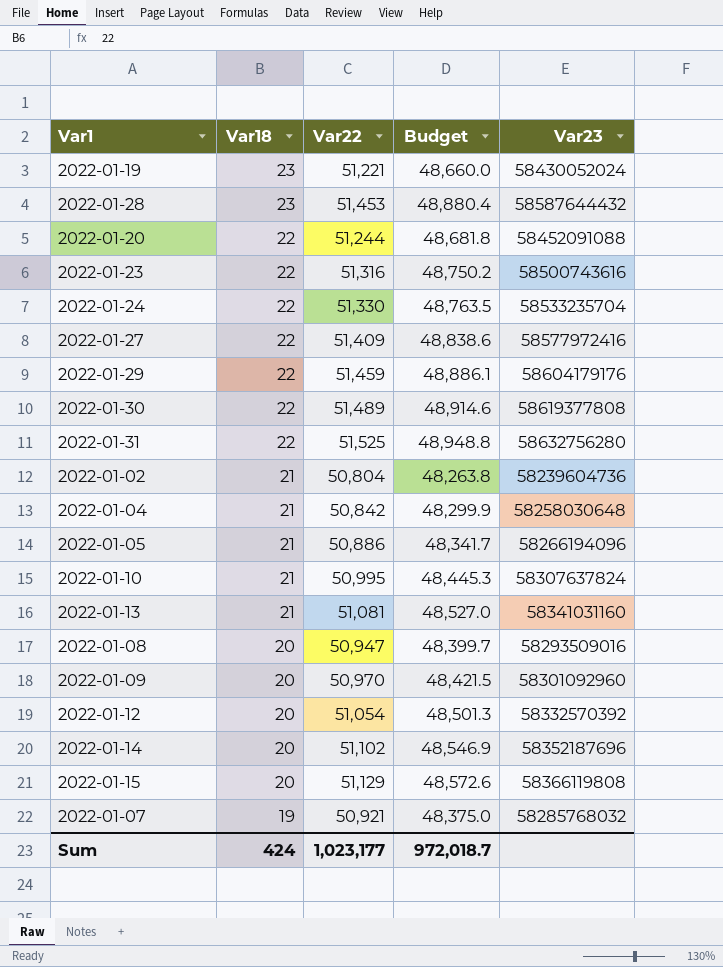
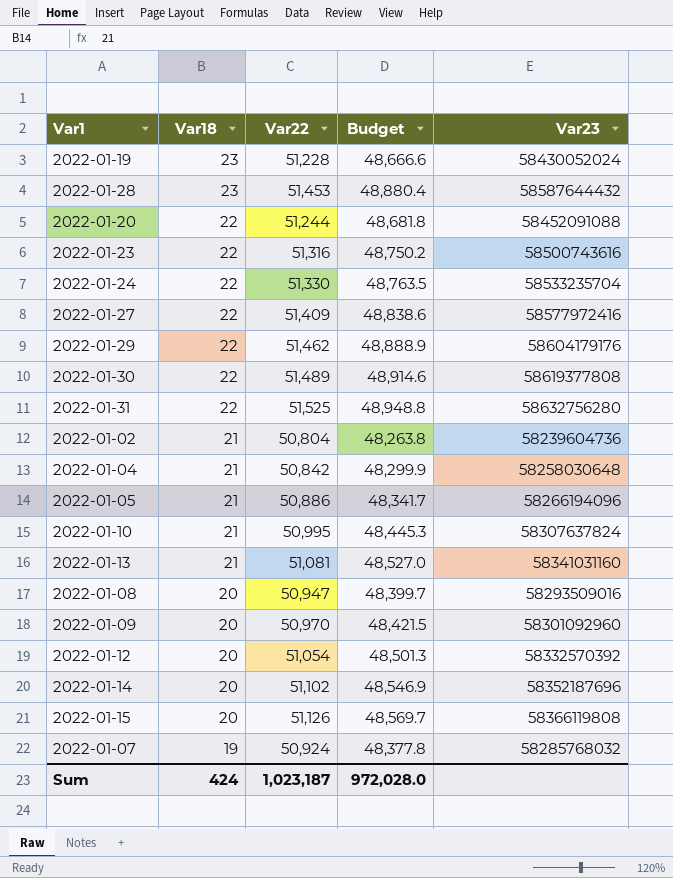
2022-01-19 | Var22: 51,221 -> 51,228
2022-01-19 | Budget: 48,660.0 -> 48,666.6
2022-01-29 | Var22: 51,459 -> 51,462
2022-01-29 | Budget: 48,886.1 -> 48,888.9
2022-01-15 | Var22: 51,129 -> 51,126
2022-01-15 | Budget: 48,572.6 -> 48,569.7
2022-01-07 | Var22: 50,921 -> 50,924
2022-01-07 | Budget: 48,375.0 -> 48,377.8
Sum | Var22: 1,023,177 -> 1,023,187
Sum | Budget: 972,018.7 -> 972,028.0

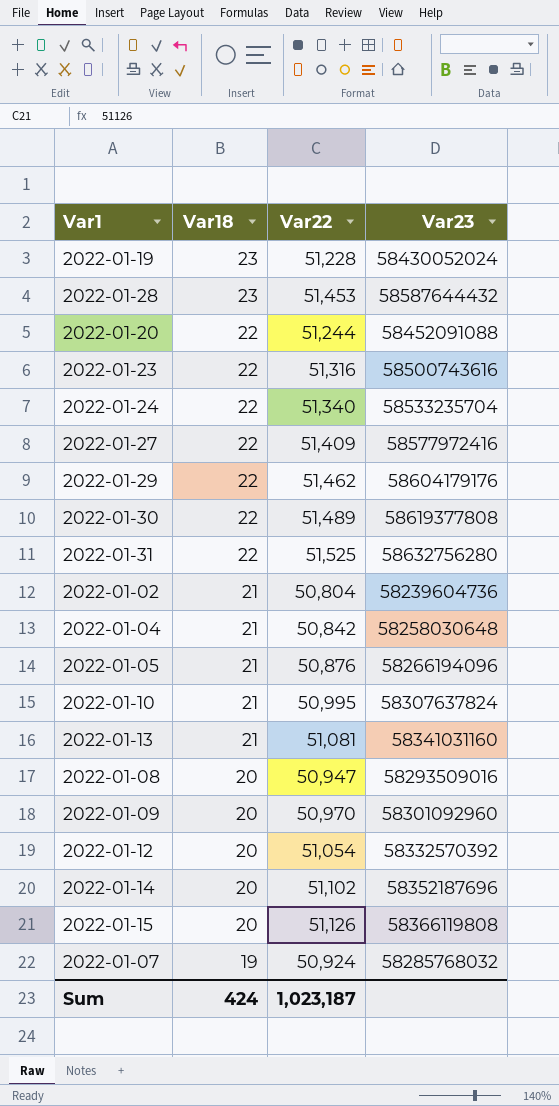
column Budget | formula: [Var22] * 0.95 -> none
2022-01-24 | Var22: 51,330 -> 51,340
2022-01-05 | Var22: 50,886 -> 50,876

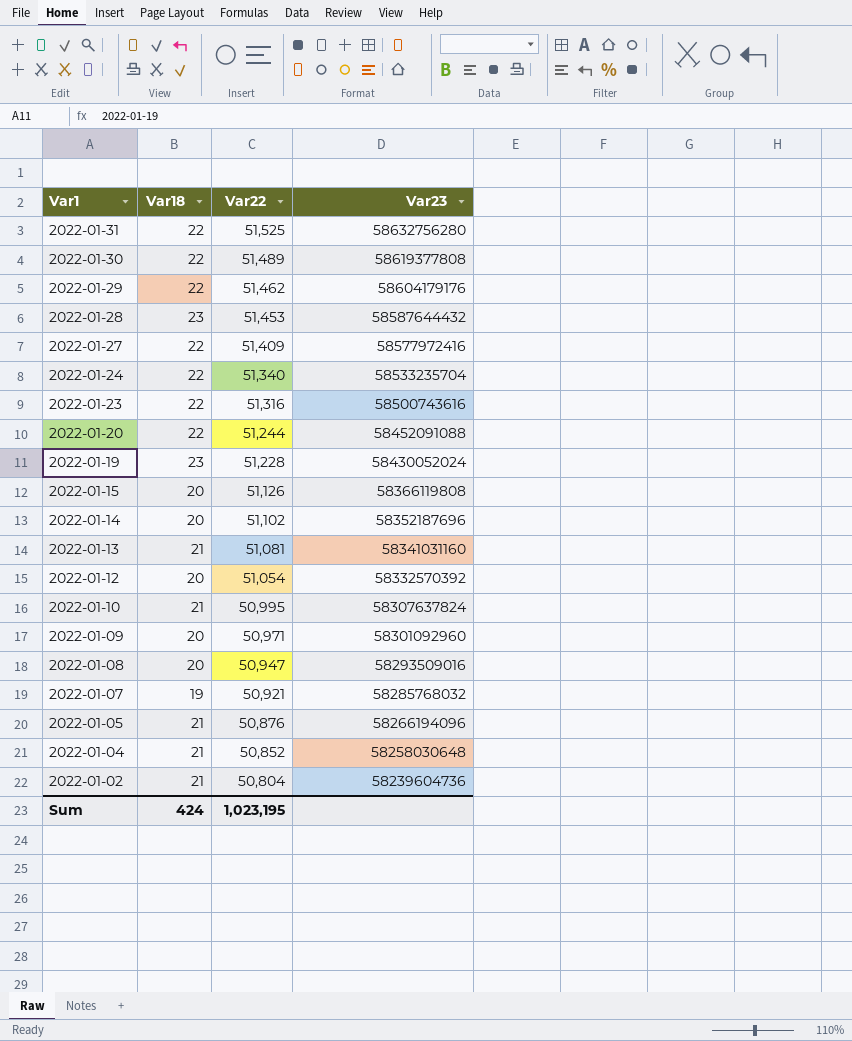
row order: Var18 descending -> Var1 descending
2022-01-09 | Var22: 50,970 -> 50,971
2022-01-07 | Var22: 50,924 -> 50,921
2022-01-04 | Var22: 50,842 -> 50,852
Sum | Var22: 1,023,187 -> 1,023,195

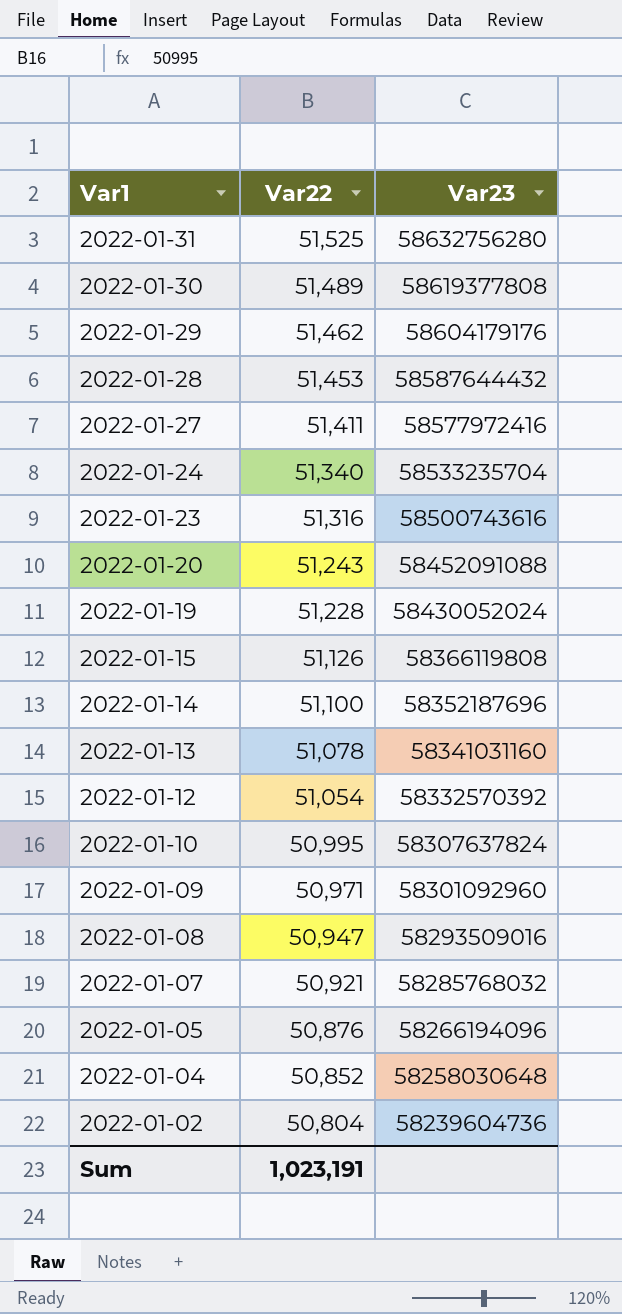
column Var18 | position: 2 -> none
2022-01-27 | Var22: 51,409 -> 51,411
2022-01-20 | Var22: 51,244 -> 51,243
2022-01-14 | Var22: 51,102 -> 51,100
2022-01-13 | Var22: 51,081 -> 51,078
Sum | Var22: 1,023,195 -> 1,023,191

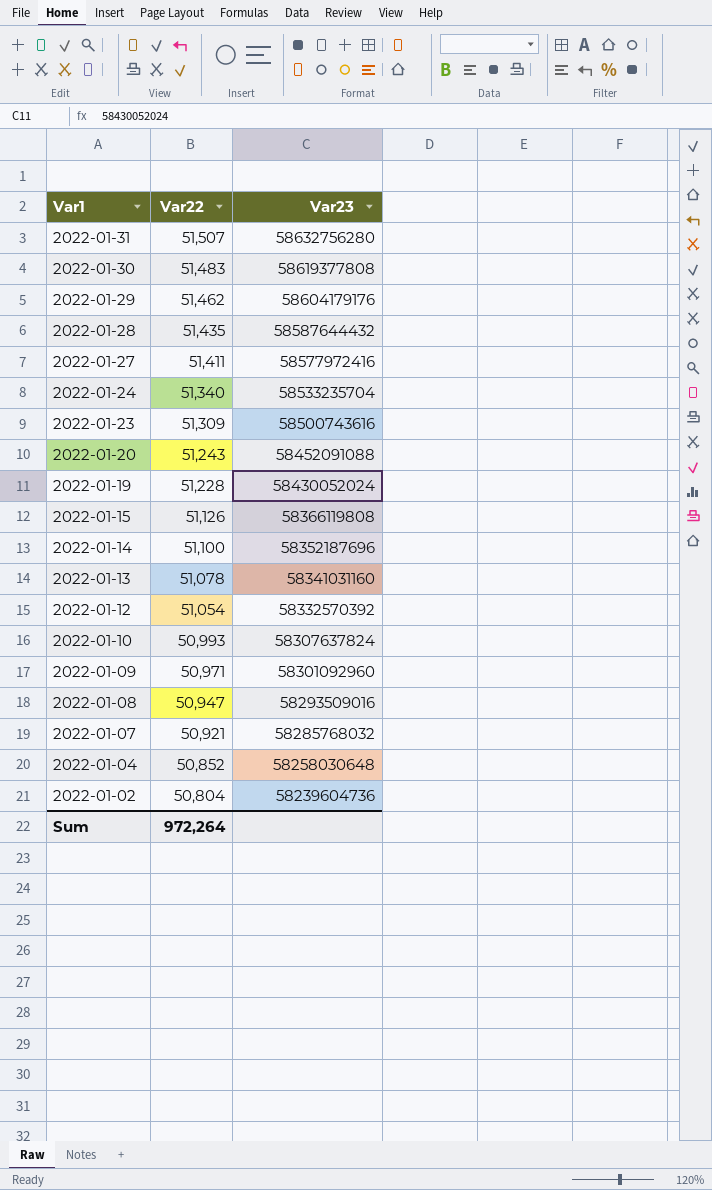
row 2022-01-05: 50,876 | 58266194096 -> none
2022-01-31 | Var22: 51,525 -> 51,507
2022-01-30 | Var22: 51,489 -> 51,483
2022-01-28 | Var22: 51,453 -> 51,435
2022-01-23 | Var22: 51,316 -> 51,309
2022-01-10 | Var22: 50,995 -> 50,993
Sum | Var22: 1,023,191 -> 972,264

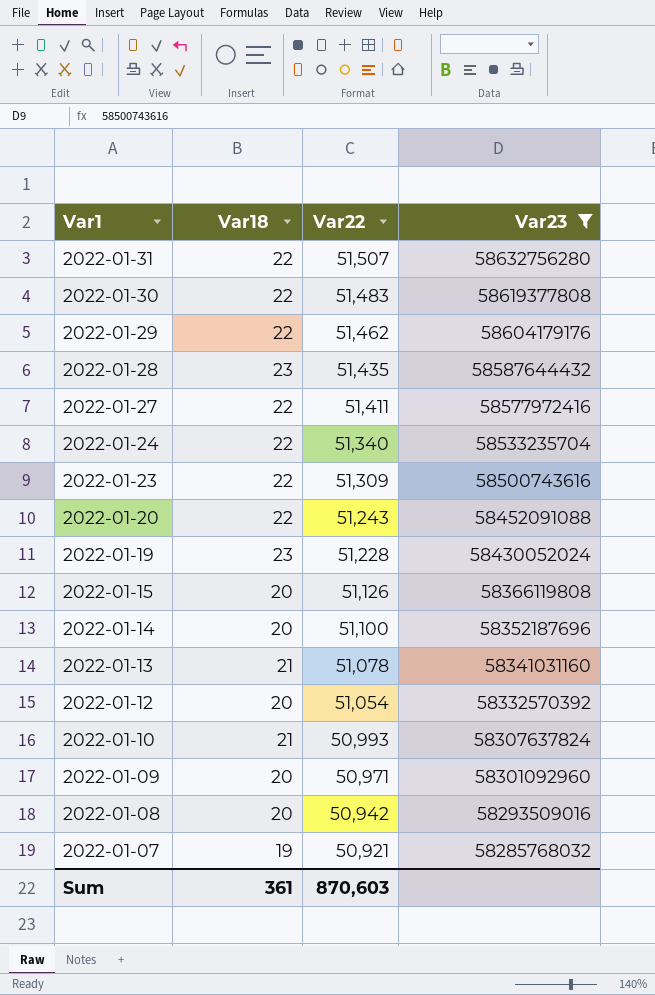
filter: none -> Var23 >= 58285768032
column Var18 | position: none -> 2
2022-01-08 | Var22: 50,947 -> 50,942
Sum | Var22: 972,264 -> 870,603

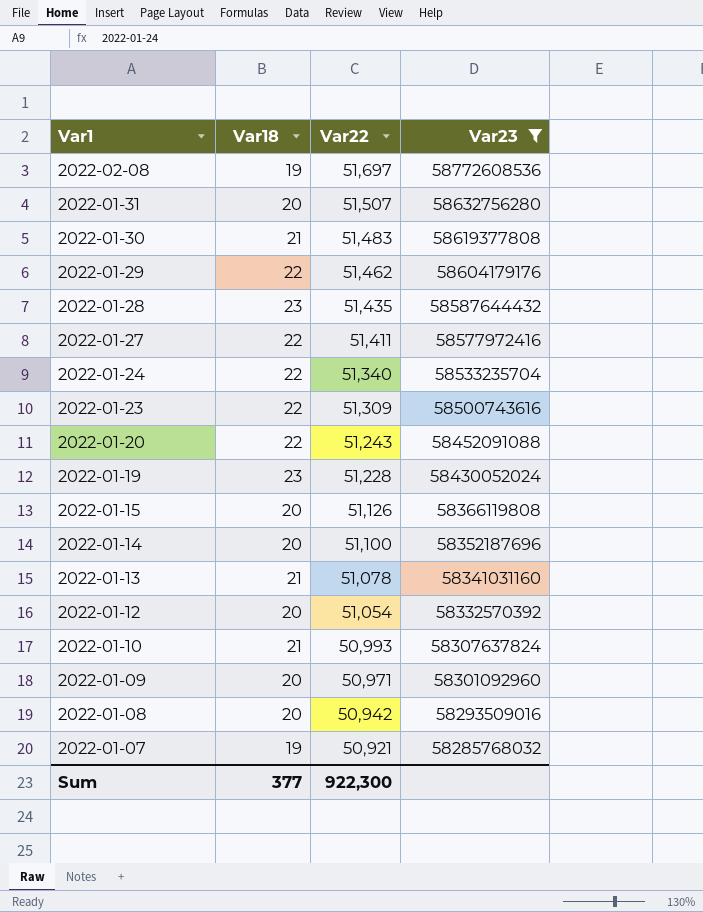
row 2022-02-08: none -> 19 | 51,697 | 58772608536
2022-01-31 | Var18: 22 -> 20
2022-01-30 | Var18: 22 -> 21
Sum | Var18: 361 -> 377
Sum | Var22: 870,603 -> 922,300

